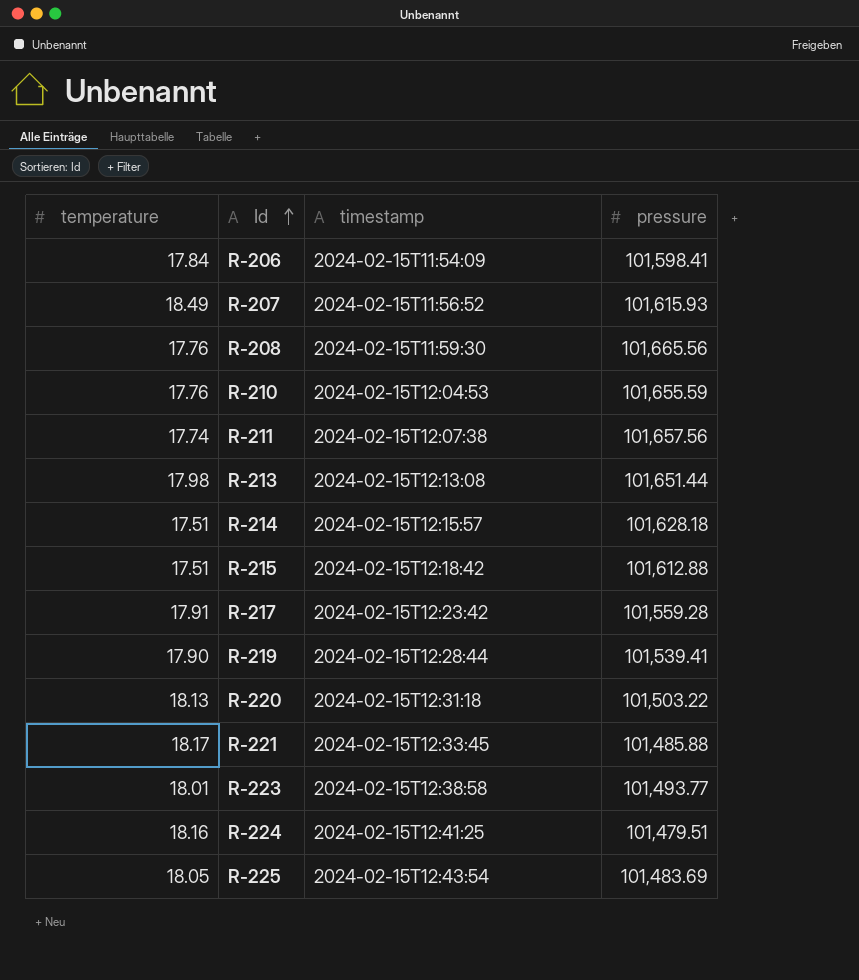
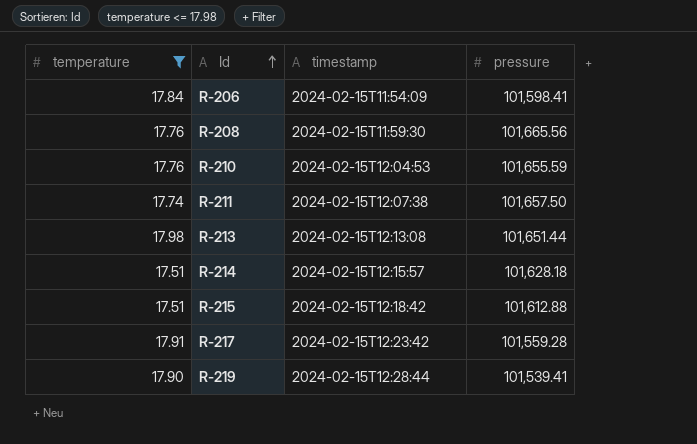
filter: none -> temperature <= 17.98
R-211 | pressure: 101,657.56 -> 101,657.50

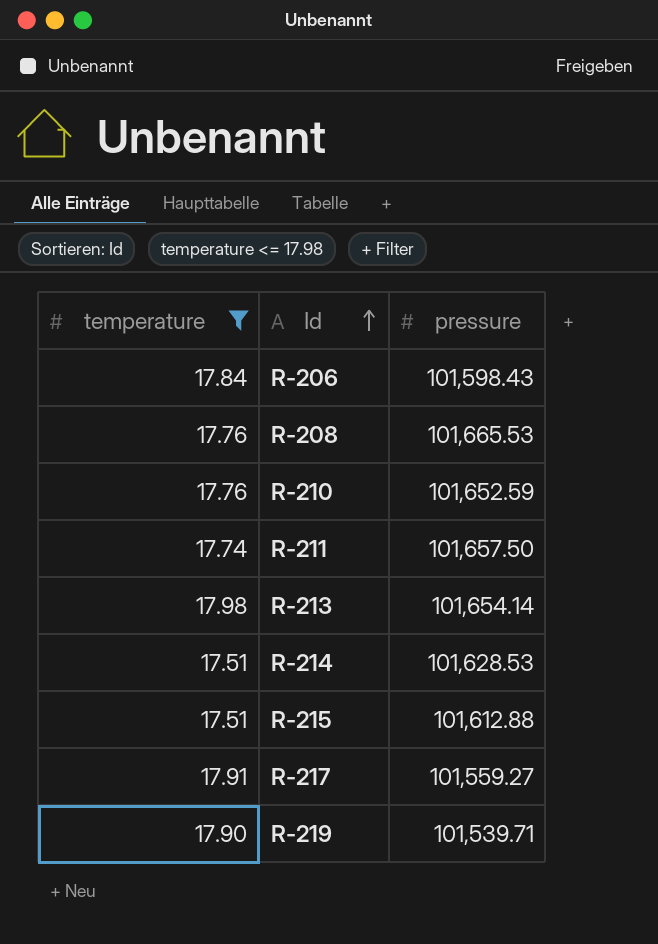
column timestamp | position: 3 -> none
R-206 | pressure: 101,598.41 -> 101,598.43
R-208 | pressure: 101,665.56 -> 101,665.53
R-210 | pressure: 101,655.59 -> 101,652.59
R-213 | pressure: 101,651.44 -> 101,654.14
R-214 | pressure: 101,628.18 -> 101,628.53
R-217 | pressure: 101,559.28 -> 101,559.27
R-219 | pressure: 101,539.41 -> 101,539.71

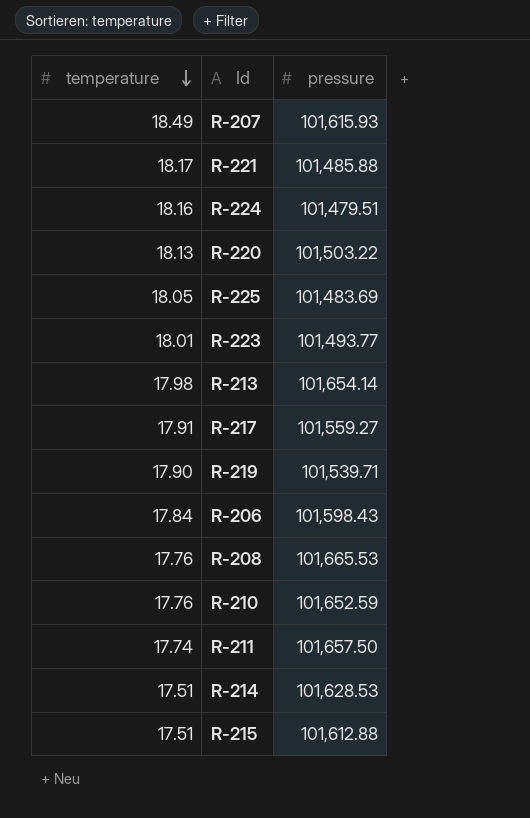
filter: temperature <= 17.98 -> none
row order: Id ascending -> temperature descending

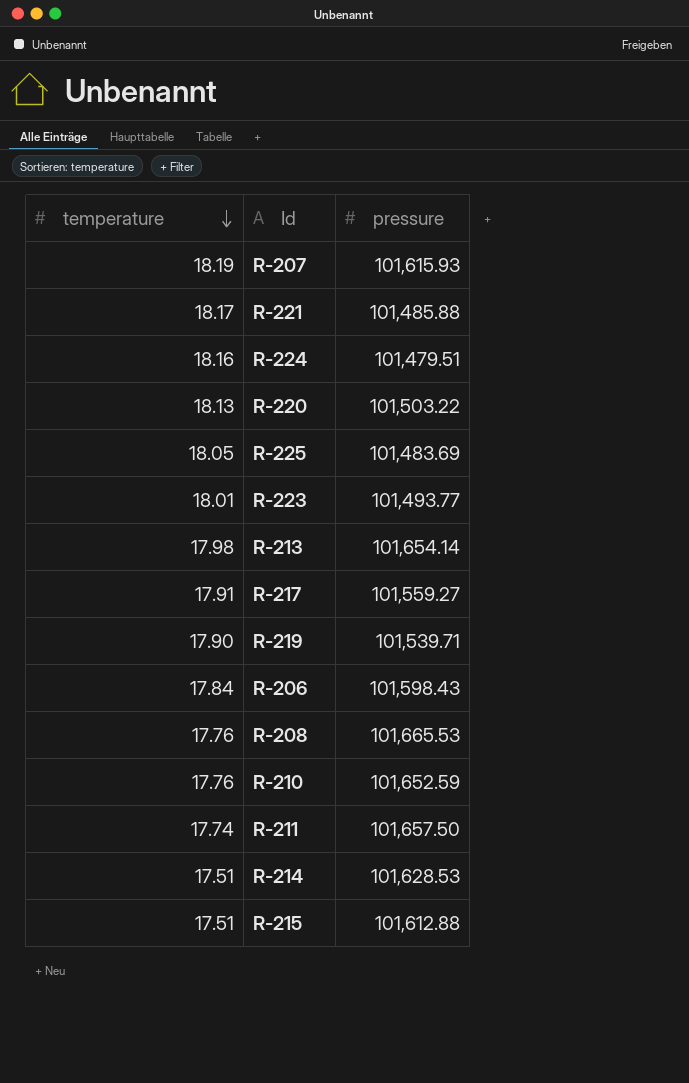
R-207 | temperature: 18.49 -> 18.19

